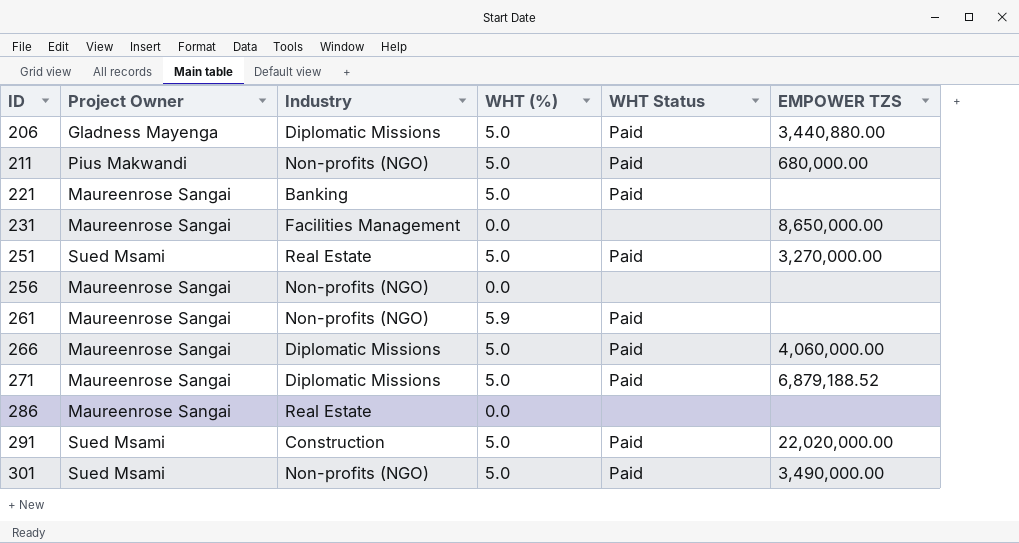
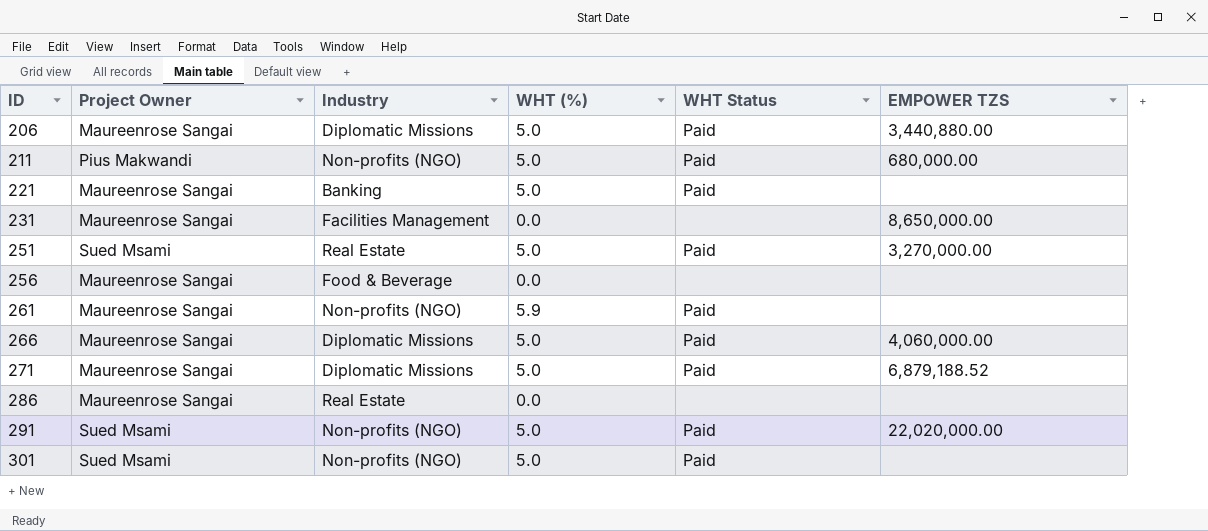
206 | Project Owner: Gladness Mayenga -> Maureenrose Sangai
256 | Industry: Non-profits (NGO) -> Food & Beverage
291 | Industry: Construction -> Non-profits (NGO)
301 | EMPOWER TZS: 3,490,000.00 -> none

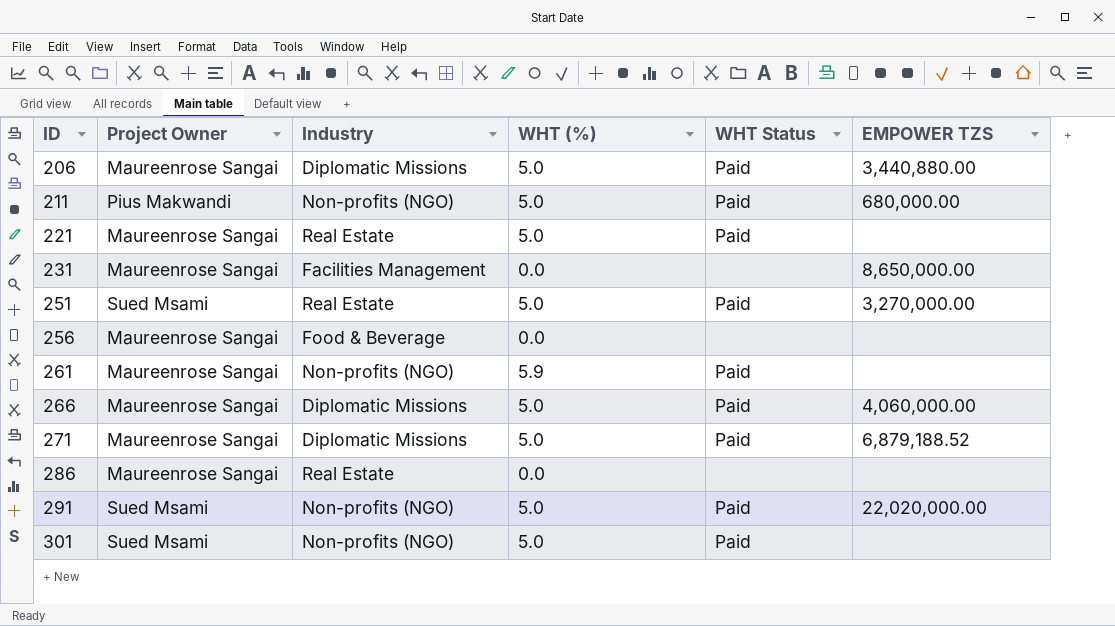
221 | Industry: Banking -> Real Estate

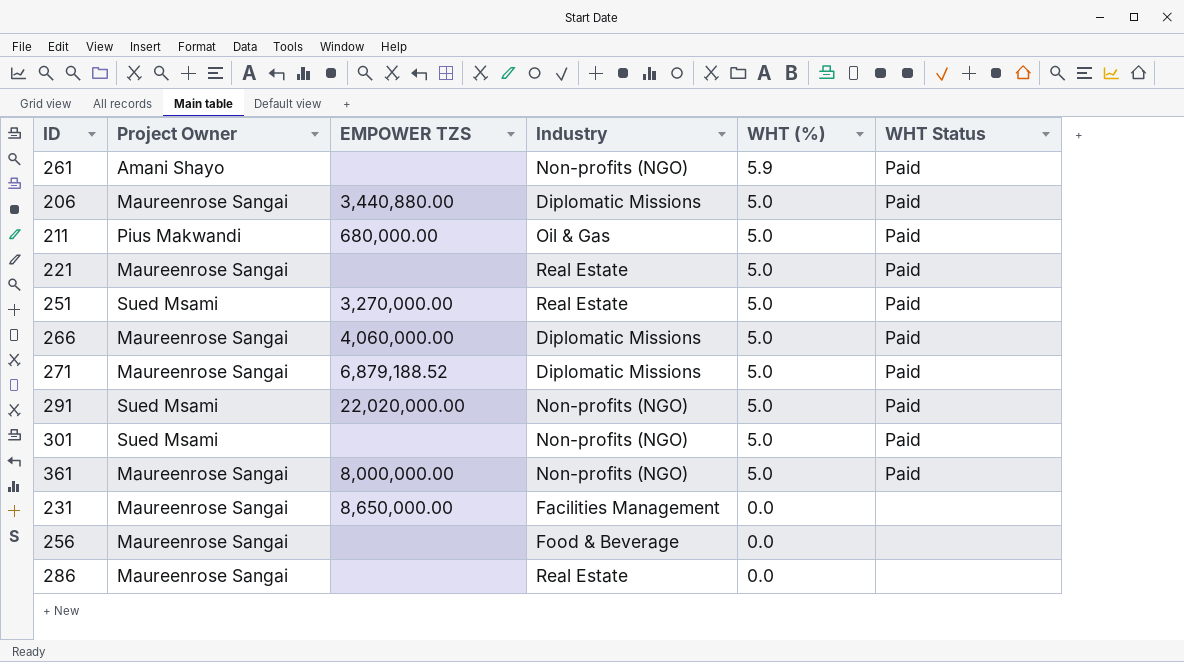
row order: ID ascending -> WHT (%) descending
column EMPOWER TZS | position: 6 -> 3
261 | Project Owner: Maureenrose Sangai -> Amani Shayo
211 | Industry: Non-profits (NGO) -> Oil & Gas
row 361: none -> Maureenrose Sangai | 8,000,000.00 | Non-profits (NGO) | 5.0 | Paid

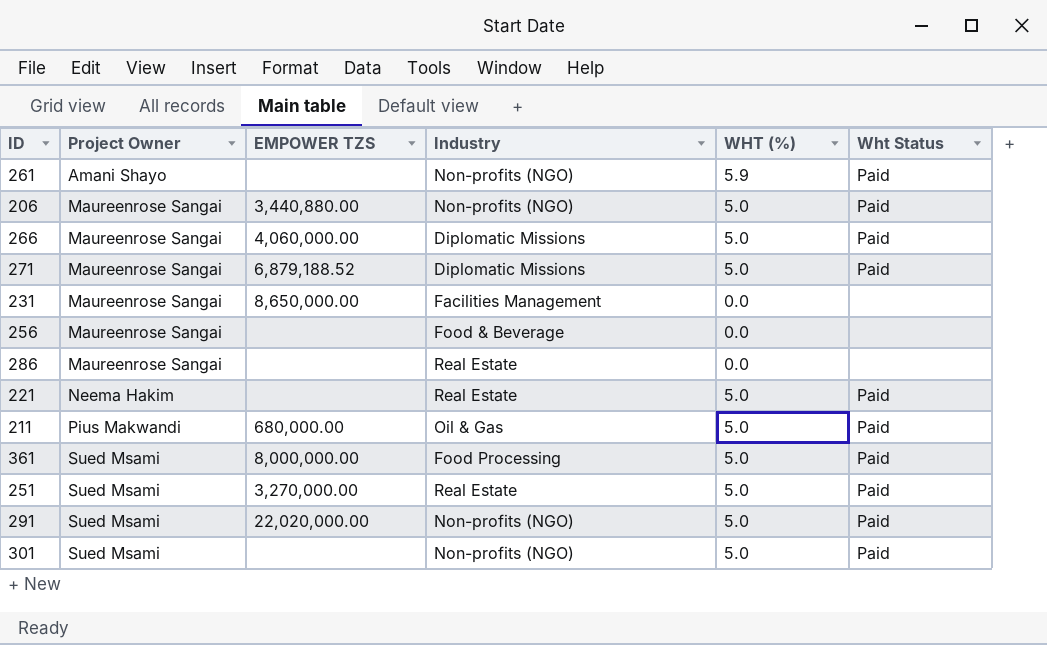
row order: WHT (%) descending -> Project Owner ascending
column name: WHT Status -> Wht Status
206 | Industry: Diplomatic Missions -> Non-profits (NGO)
221 | Project Owner: Maureenrose Sangai -> Neema Hakim
361 | Project Owner: Maureenrose Sangai -> Sued Msami
361 | Industry: Non-profits (NGO) -> Food Processing

